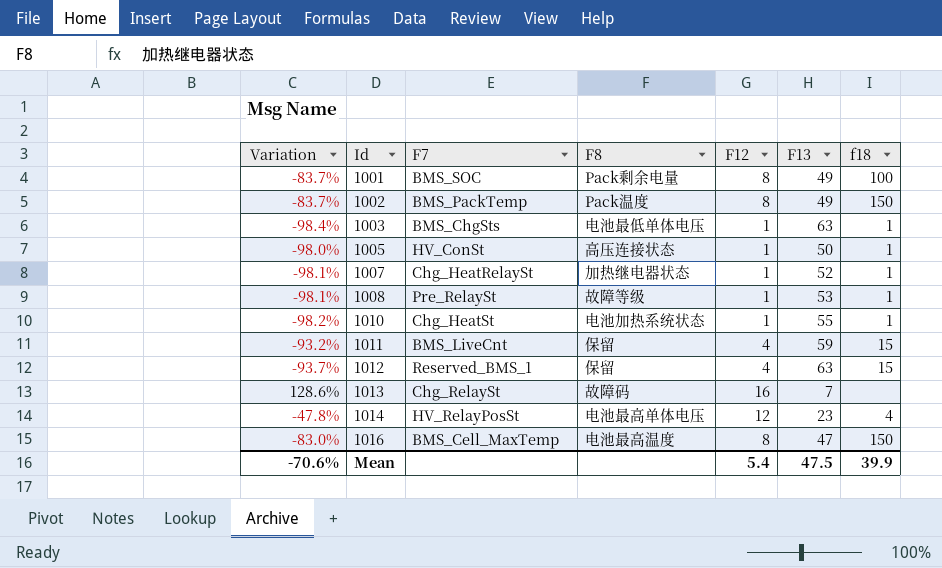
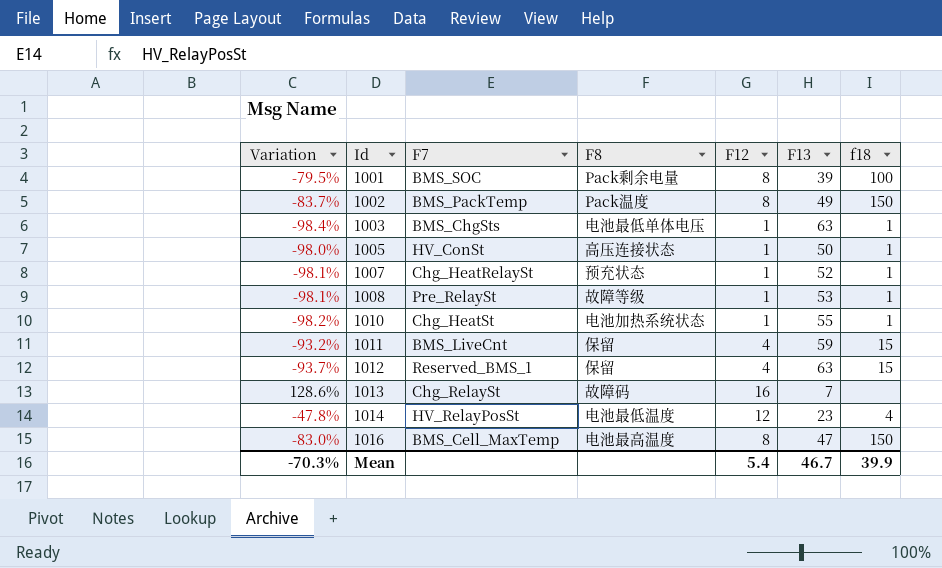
1001 | Variation: -83.7% -> -79.5%
1001 | F13: 49 -> 39
1007 | F8: 加热继电器状态 -> 预充状态
1014 | F8: 电池最高单体电压 -> 电池最低温度
Mean | Variation: -70.6% -> -70.3%
Mean | F13: 47.5 -> 46.7

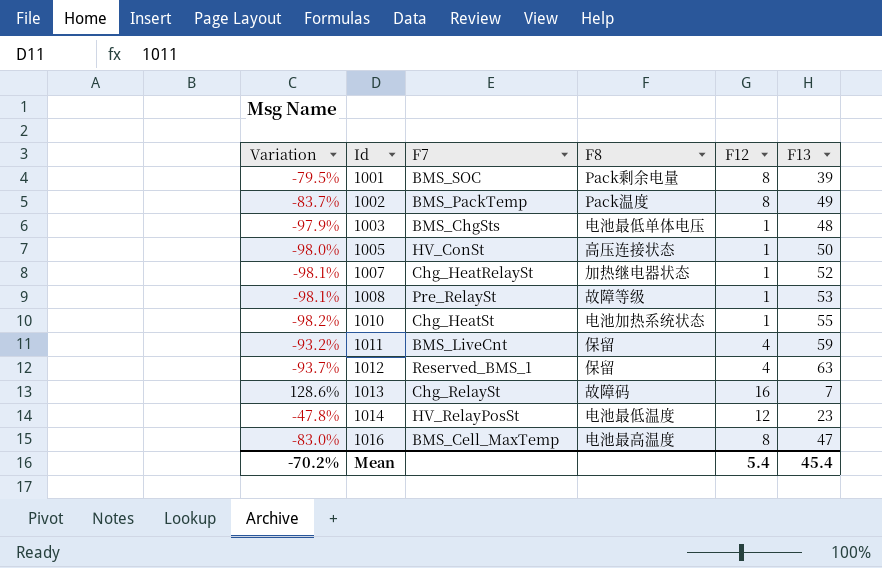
column f18 | position: 7 -> none
1003 | Variation: -98.4% -> -97.9%
1003 | F13: 63 -> 48
1007 | F8: 预充状态 -> 加热继电器状态
Mean | Variation: -70.3% -> -70.2%
Mean | F13: 46.7 -> 45.4

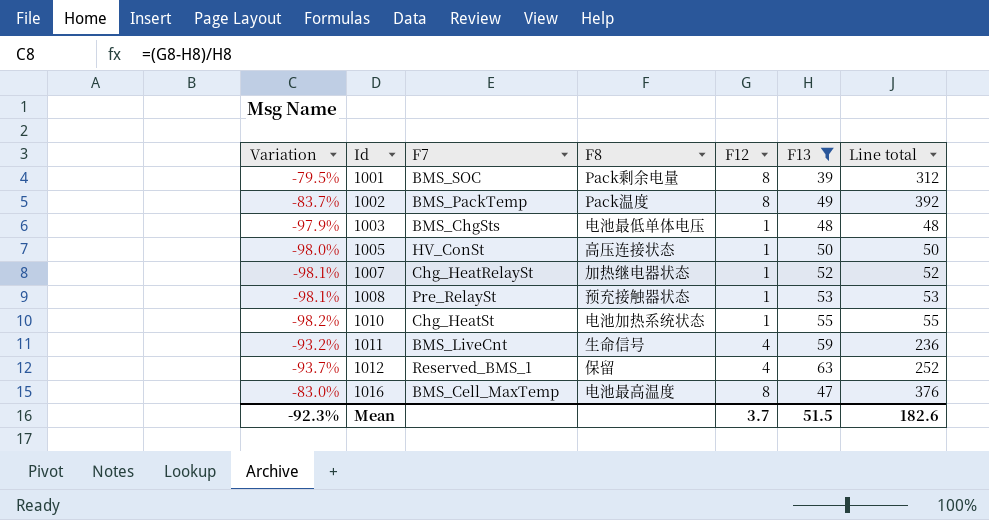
filter: none -> F13 >= 39
column Line total | formula: none -> [F12] * [F13]
1008 | F8: 故障等级 -> 预充接触器状态
1011 | F8: 保留 -> 生命信号
Mean | Variation: -70.2% -> -92.3%
Mean | F12: 5.4 -> 3.7
Mean | F13: 45.4 -> 51.5

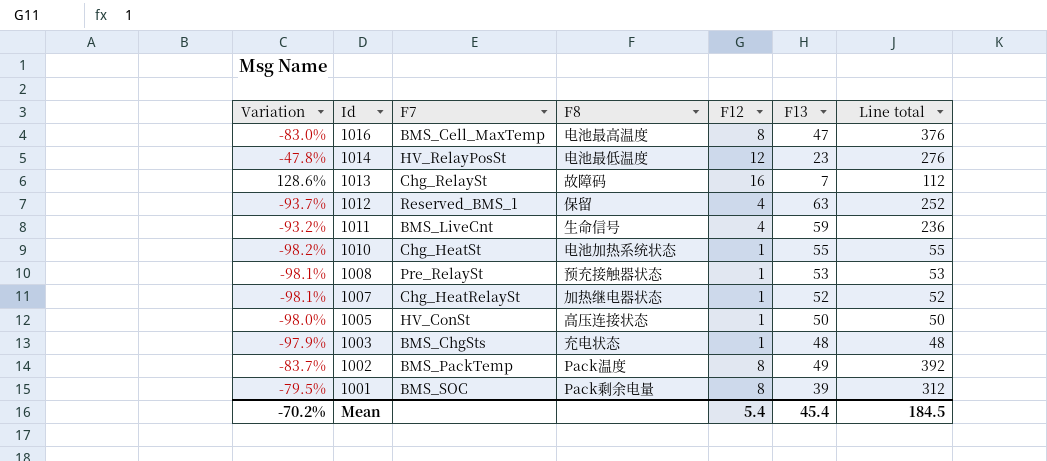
filter: F13 >= 39 -> none
row order: Id ascending -> Id descending
1003 | F8: 电池最低单体电压 -> 充电状态
Mean | Variation: -92.3% -> -70.2%
Mean | F12: 3.7 -> 5.4
Mean | F13: 51.5 -> 45.4
Mean | Line total: 182.6 -> 184.5

